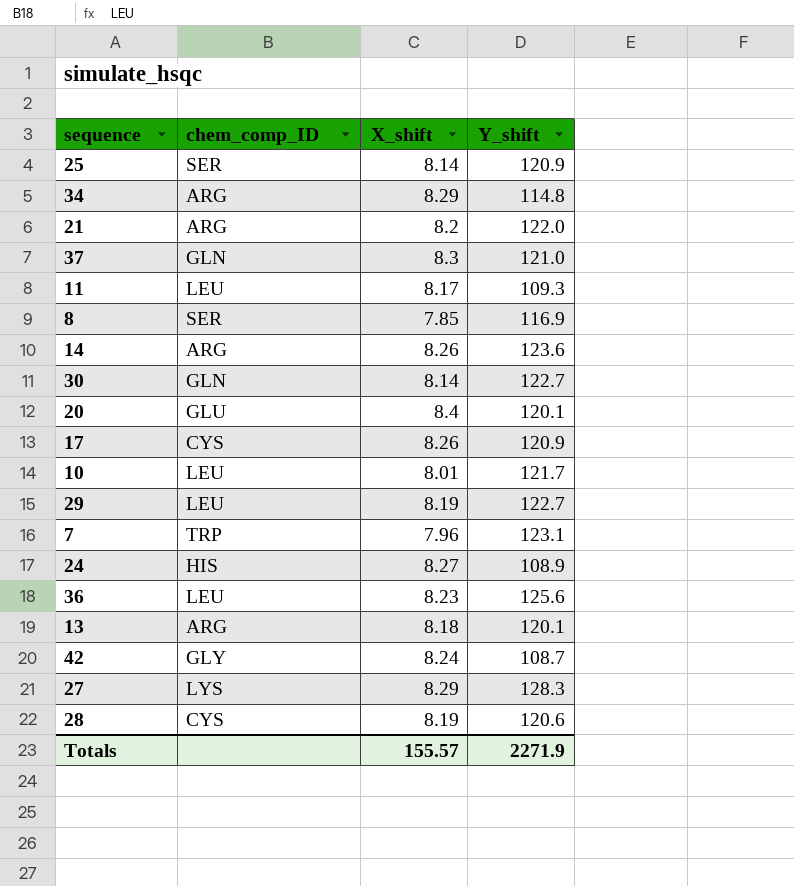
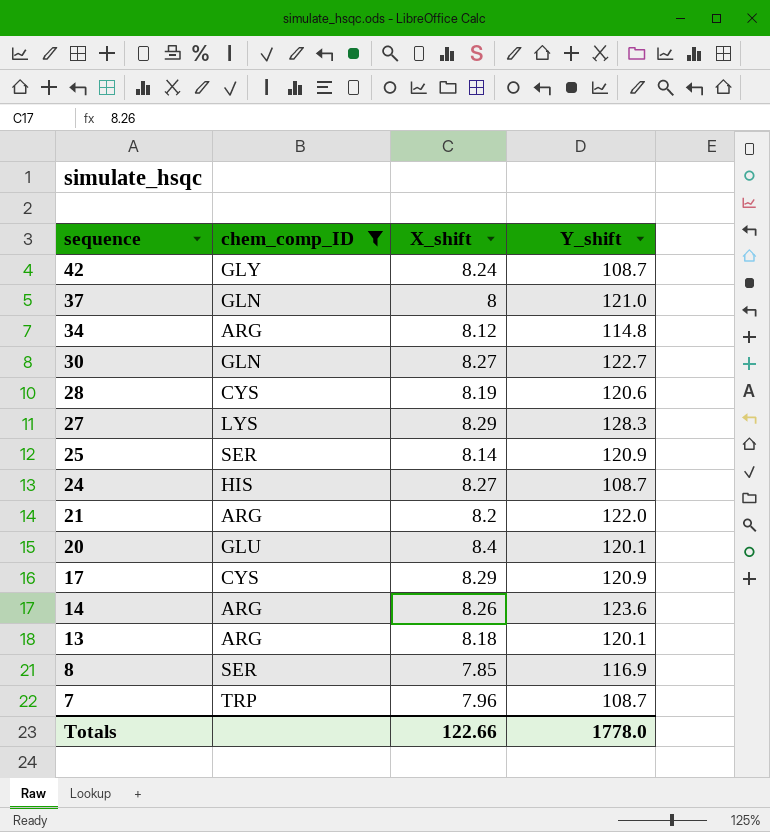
filter: none -> chem_comp_ID != LEU
row order: none -> sequence descending
37 | X_shift: 8.3 -> 8
34 | X_shift: 8.29 -> 8.12
30 | X_shift: 8.14 -> 8.27
24 | Y_shift: 108.9 -> 108.7
17 | X_shift: 8.26 -> 8.29
7 | Y_shift: 123.1 -> 108.7
Totals | X_shift: 155.57 -> 122.66
Totals | Y_shift: 2271.9 -> 1778.0

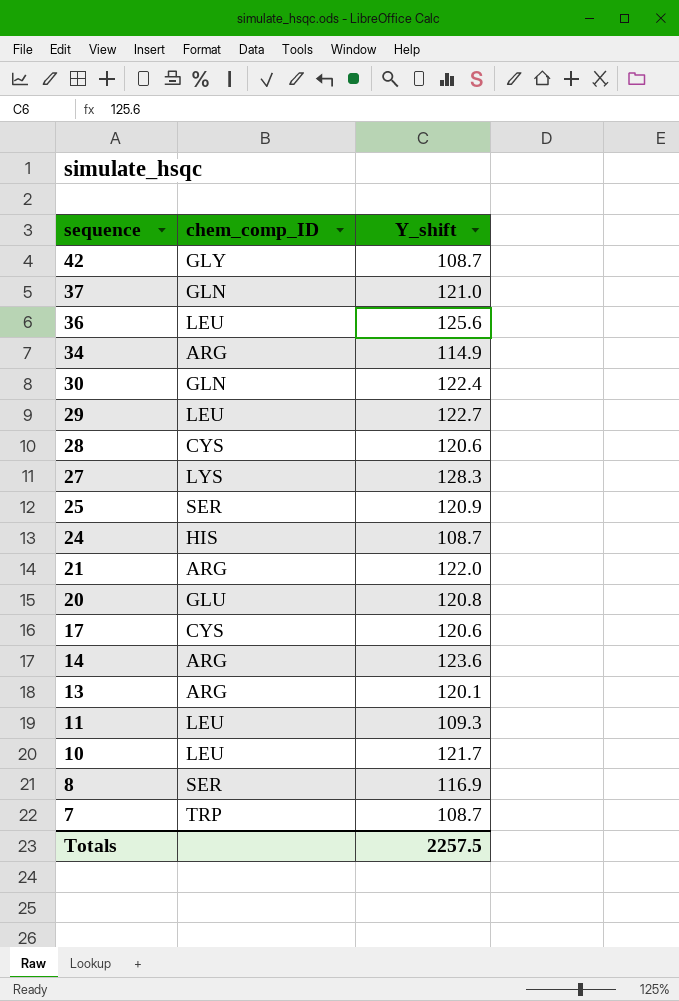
filter: chem_comp_ID != LEU -> none
column X_shift | position: 3 -> none
34 | Y_shift: 114.8 -> 114.9
30 | Y_shift: 122.7 -> 122.4
20 | Y_shift: 120.1 -> 120.8
17 | Y_shift: 120.9 -> 120.6
Totals | Y_shift: 1778.0 -> 2257.5

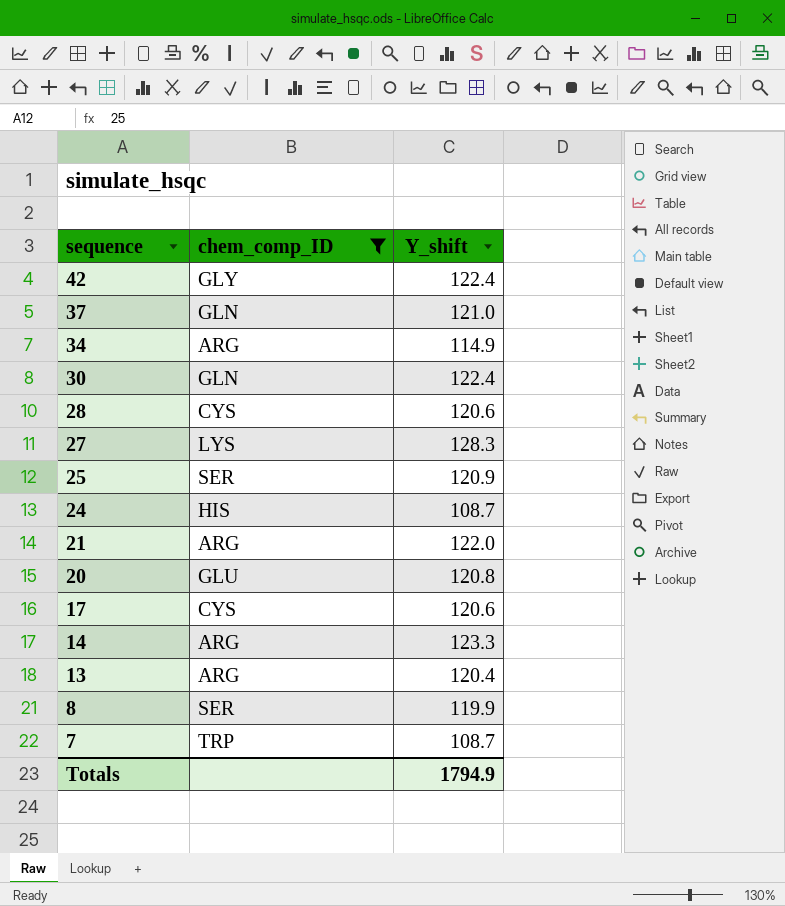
filter: none -> chem_comp_ID != LEU
42 | Y_shift: 108.7 -> 122.4
14 | Y_shift: 123.6 -> 123.3
13 | Y_shift: 120.1 -> 120.4
8 | Y_shift: 116.9 -> 119.9
Totals | Y_shift: 2257.5 -> 1794.9

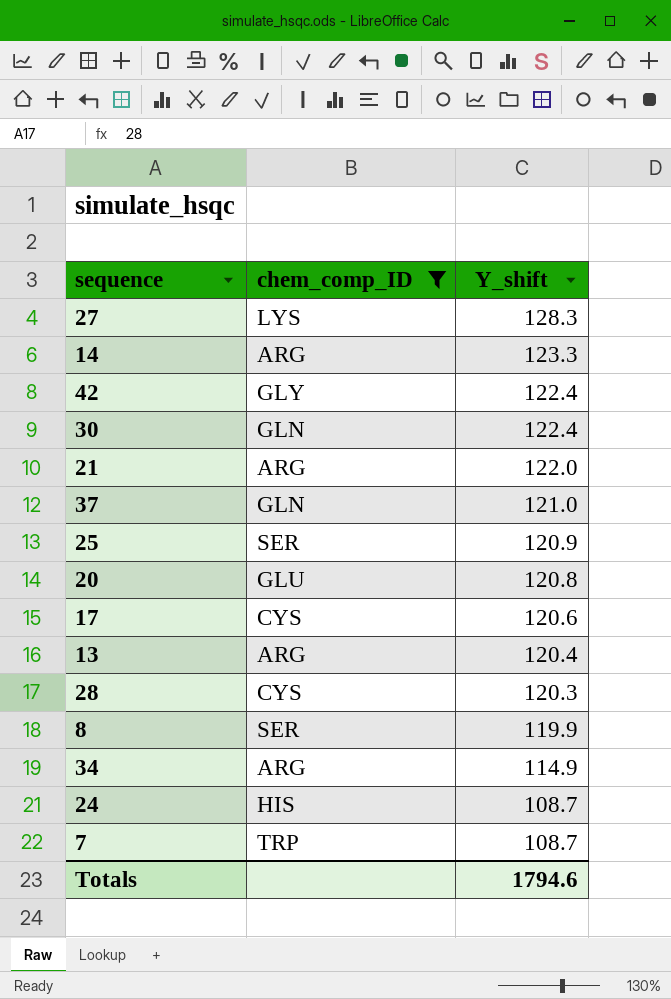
row order: sequence descending -> Y_shift descending
28 | Y_shift: 120.6 -> 120.3
Totals | Y_shift: 1794.9 -> 1794.6

